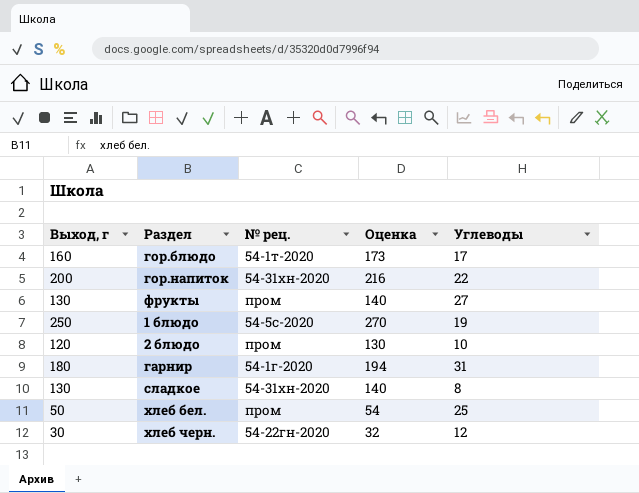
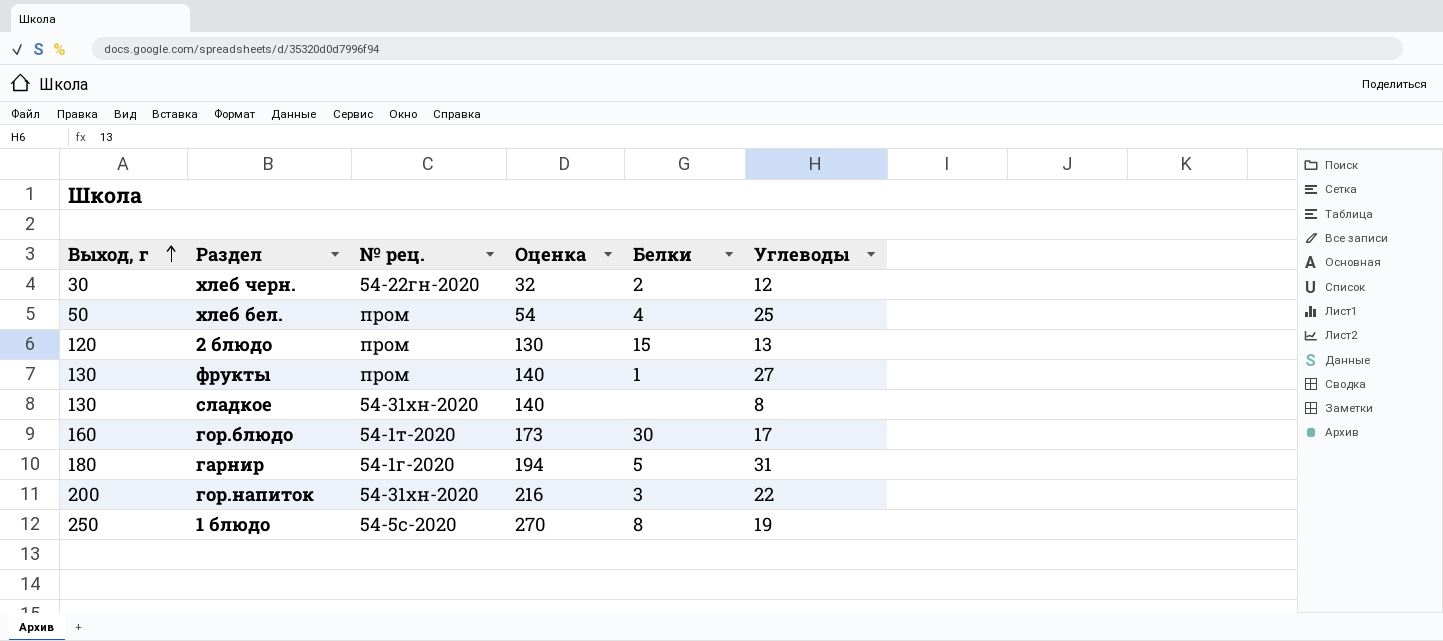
row order: none -> Выход, г ascending
column Белки | position: none -> 5
2 блюдо | Углеводы: 10 -> 13

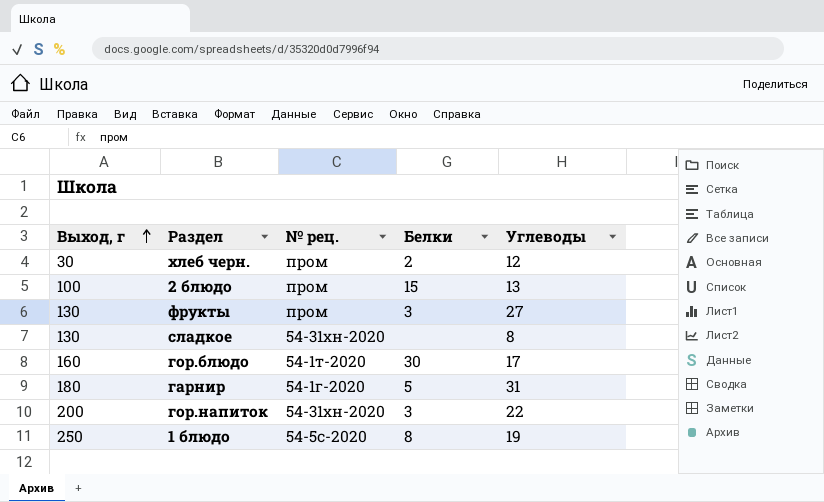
column Оценка | formula: [Выход, г] * 1,08 -> none
row хлеб бел.: 50 | пром | 54 | 4 | 25 -> none
хлеб черн. | № рец.: 54-22гн-2020 -> пром
2 блюдо | Выход, г: 120 -> 100
фрукты | Белки: 1 -> 3

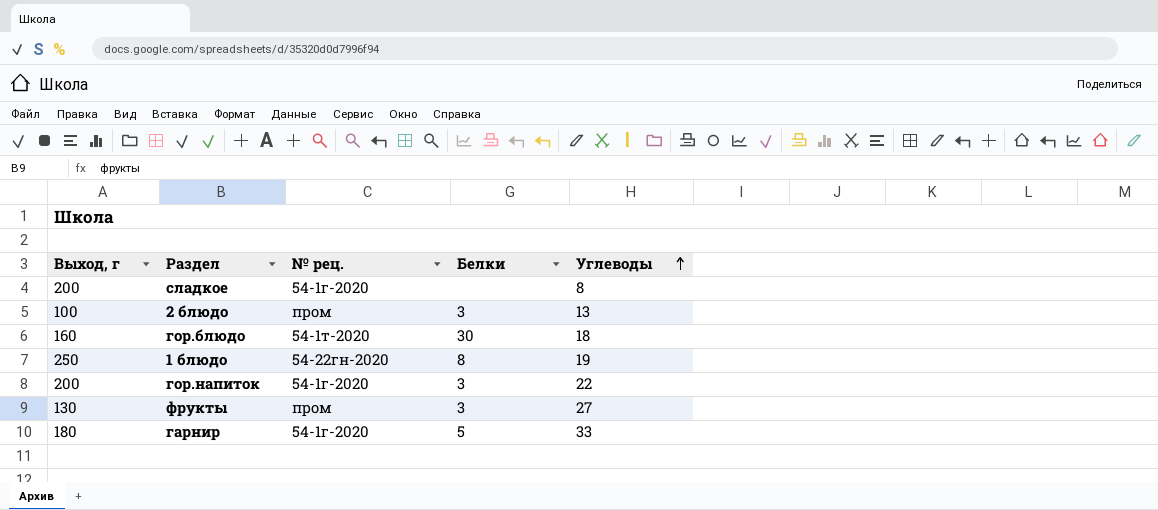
row order: Выход, г ascending -> Углеводы ascending
row хлеб черн.: 30 | пром | 2 | 12 -> none
сладкое | Выход, г: 130 -> 200
сладкое | № рец.: 54-31хн-2020 -> 54-1г-2020
2 блюдо | Белки: 15 -> 3
гор.блюдо | Углеводы: 17 -> 18
1 блюдо | № рец.: 54-5с-2020 -> 54-22гн-2020
гор.напиток | № рец.: 54-31хн-2020 -> 54-1г-2020
гарнир | Углеводы: 31 -> 33

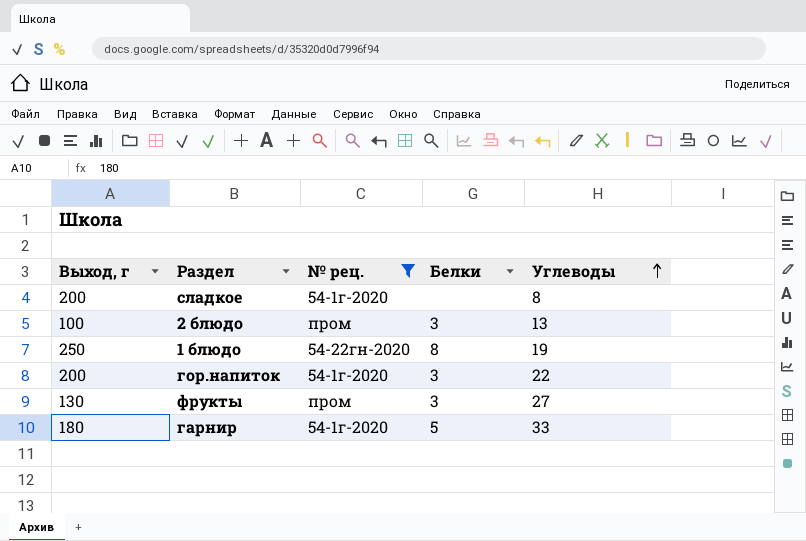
filter: none -> № рец. != 54-1т-2020

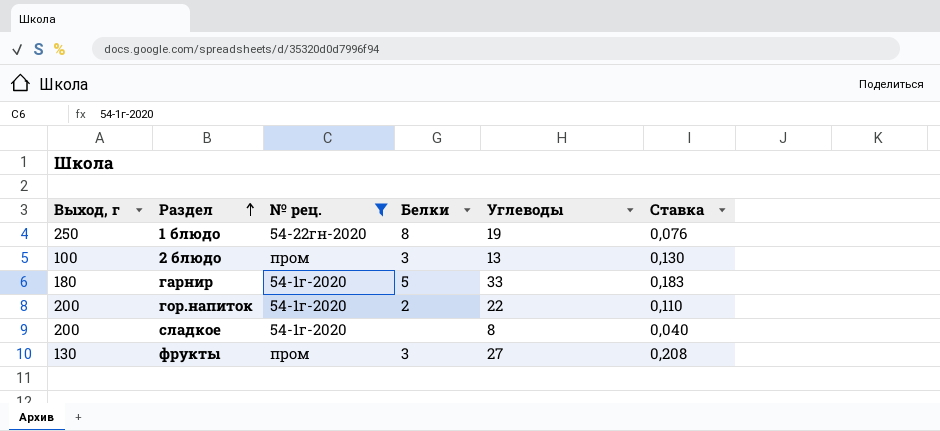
row order: Углеводы ascending -> Раздел ascending
column Ставка | formula: none -> [Углеводы] / [Выход, г]
гор.напиток | Белки: 3 -> 2

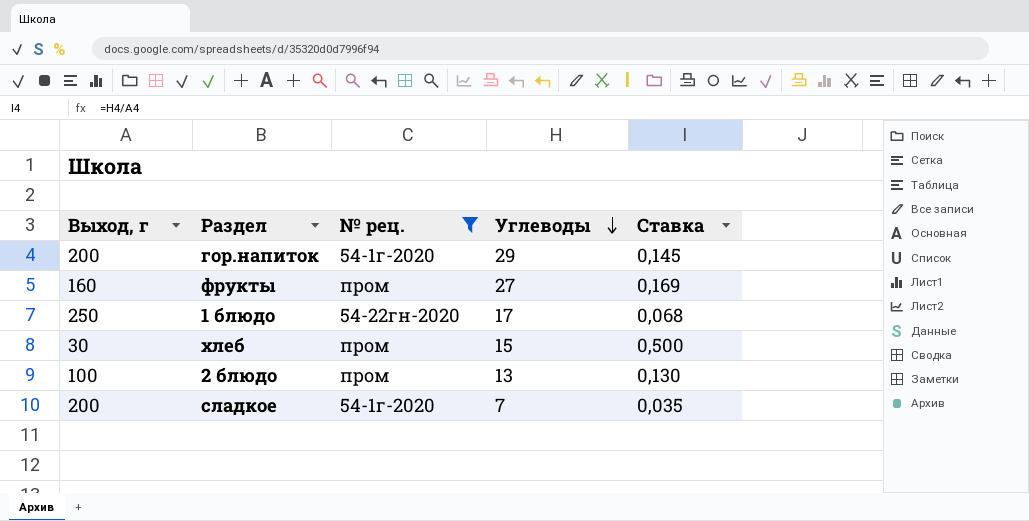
row order: Раздел ascending -> Углеводы descending
column Белки | position: 4 -> none
row гарнир: 180 | 54-1г-2020 | 5 | 33 | 0,183 -> none
гор.напиток | Углеводы: 22 -> 29
гор.напиток | Ставка: 0,110 -> 0,145
фрукты | Выход, г: 130 -> 160
фрукты | Ставка: 0,208 -> 0,169
1 блюдо | Углеводы: 19 -> 17
1 блюдо | Ставка: 0,076 -> 0,068
row хлеб: none -> 30 | пром | 15 | 0,500
сладкое | Углеводы: 8 -> 7
сладкое | Ставка: 0,040 -> 0,035

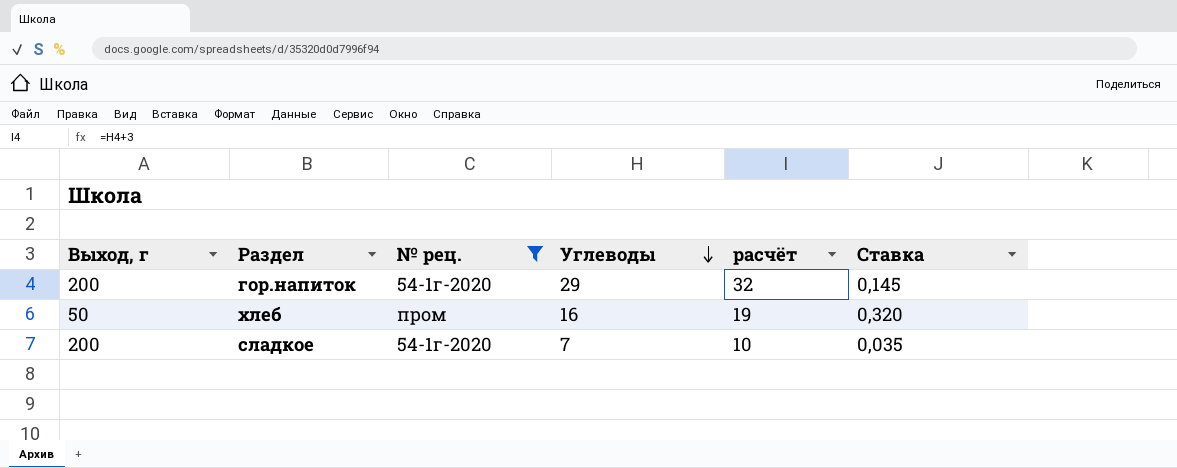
column расчёт | formula: none -> [Углеводы] + 3
row фрукты: 160 | пром | 27 | 0,169 -> none
row 1 блюдо: 250 | 54-22гн-2020 | 17 | 0,068 -> none
row 2 блюдо: 100 | пром | 13 | 0,130 -> none
хлеб | Выход, г: 30 -> 50
хлеб | Углеводы: 15 -> 16
хлеб | Ставка: 0,500 -> 0,320

